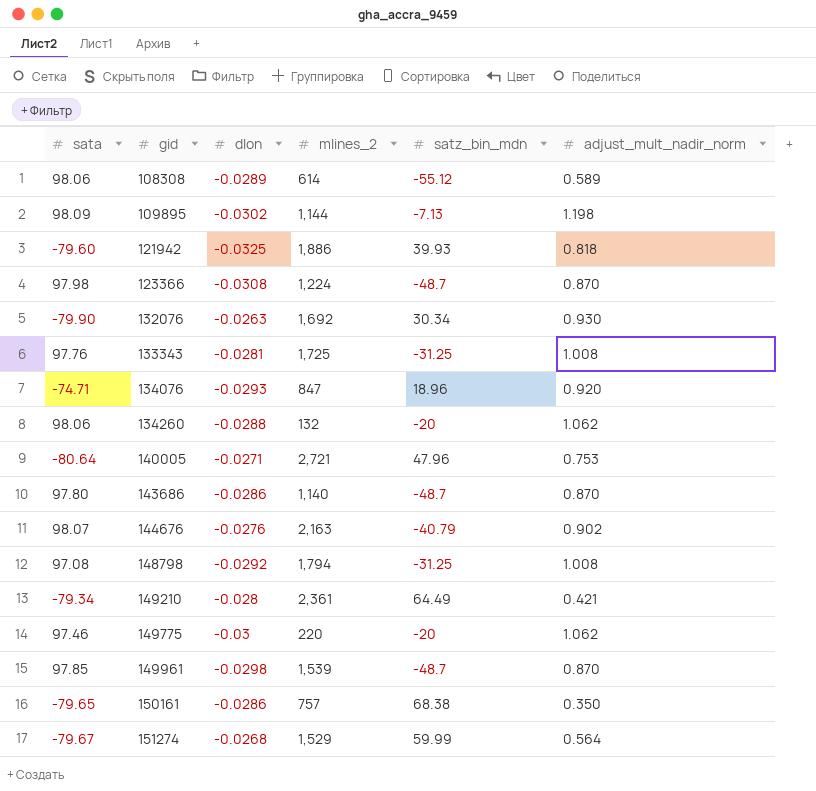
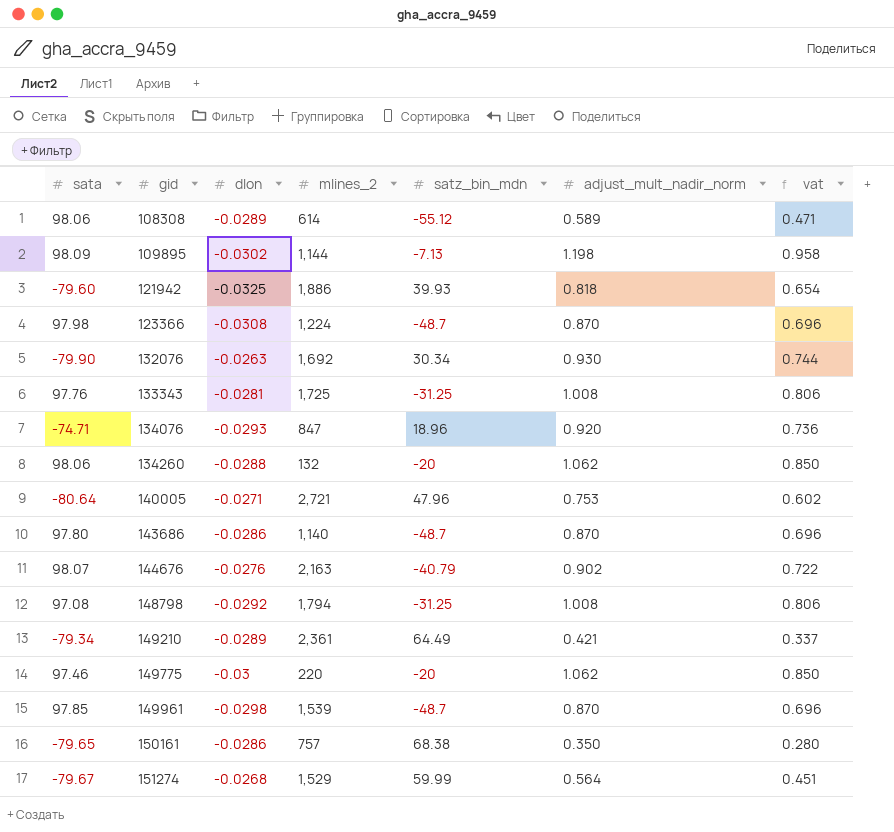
column vat | formula: none -> [adjust_mult_nadir_norm] * 0.8
149210 | dlon: -0.028 -> -0.0289

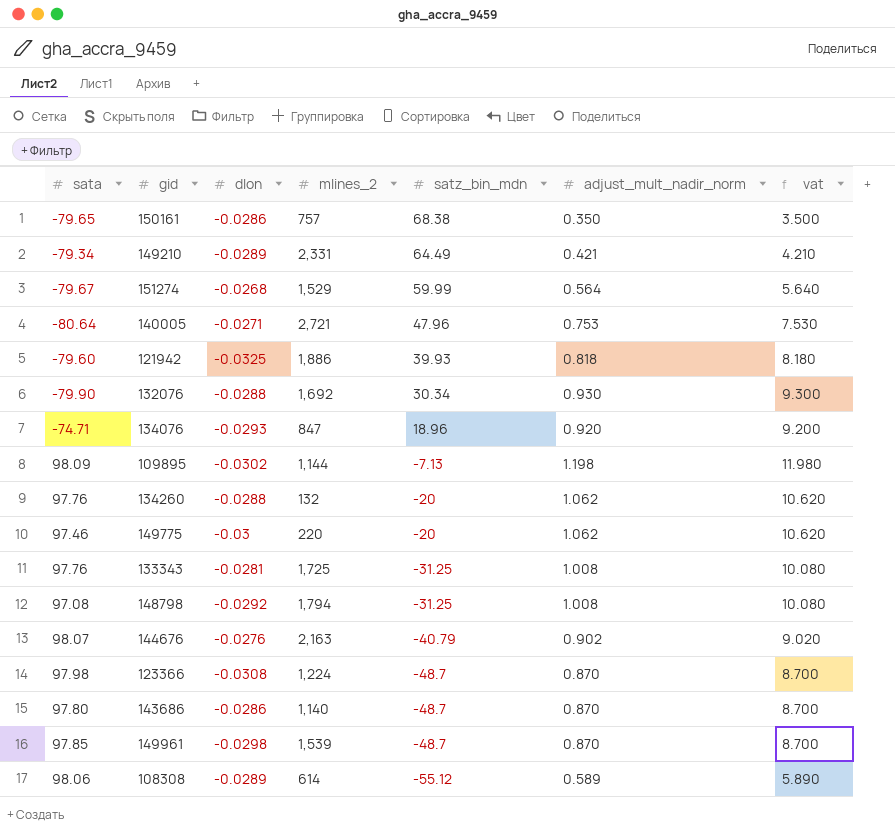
row order: gid ascending -> satz_bin_mdn descending
column vat | formula: [adjust_mult_nadir_norm] * 0.8 -> [adjust_mult_nadir_norm] * 10
149210 | mlines_2: 2,361 -> 2,331
132076 | dlon: -0.0263 -> -0.0288
134260 | sata: 98.06 -> 97.76

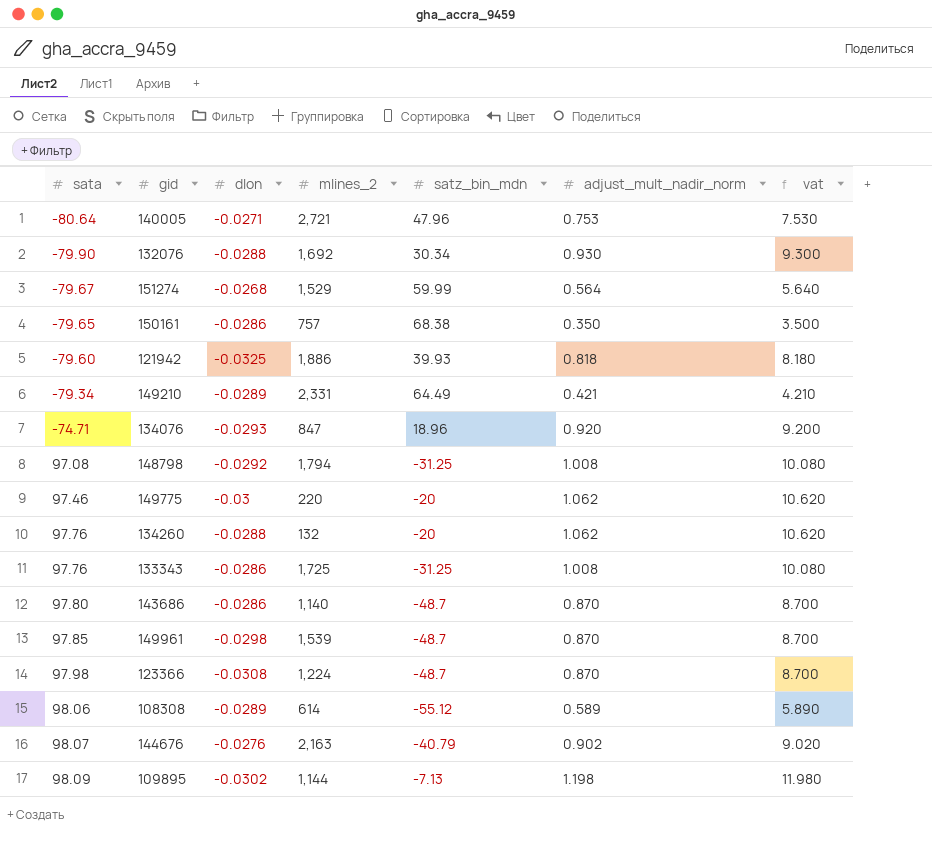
row order: satz_bin_mdn descending -> sata ascending
133343 | dlon: -0.0281 -> -0.0286

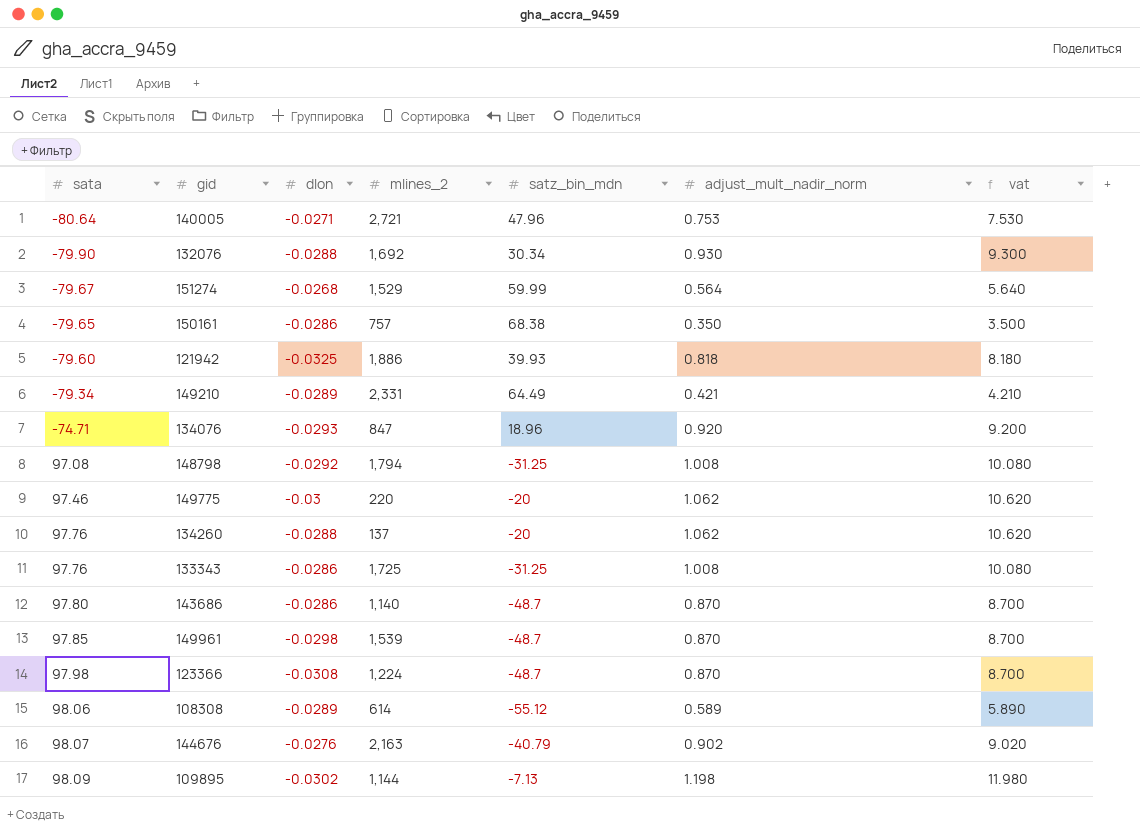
134260 | mlines_2: 132 -> 137

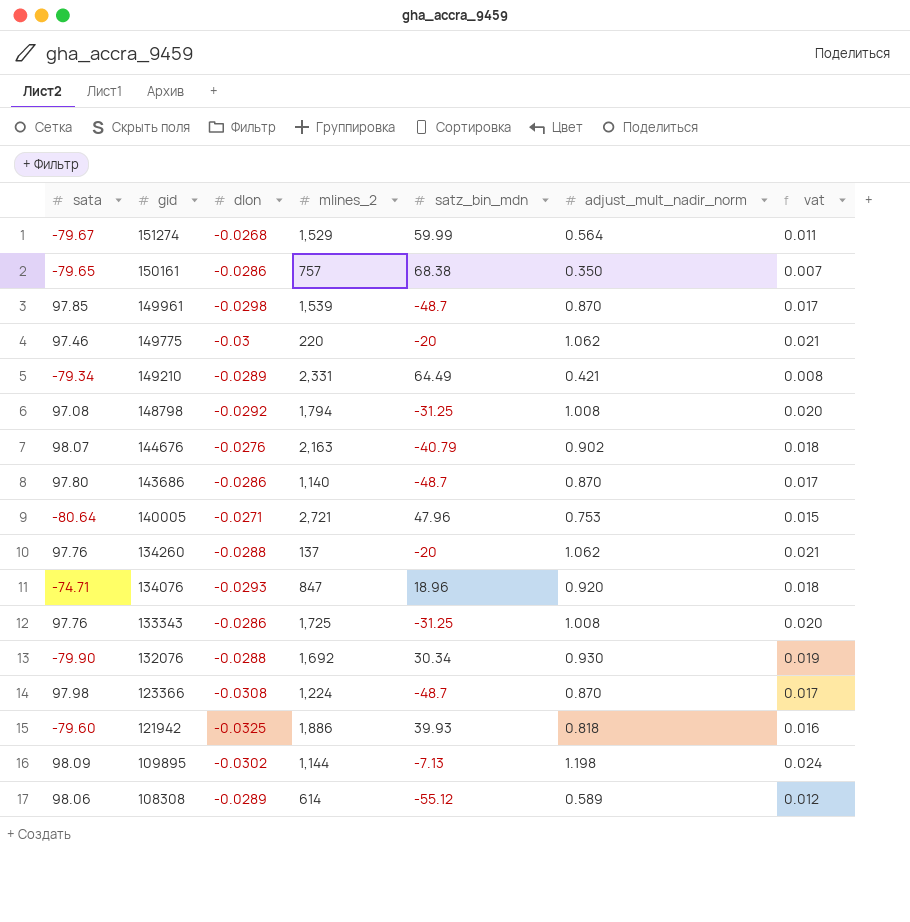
row order: sata ascending -> gid descending
column vat | formula: [adjust_mult_nadir_norm] * 10 -> [adjust_mult_nadir_norm] * 0.02

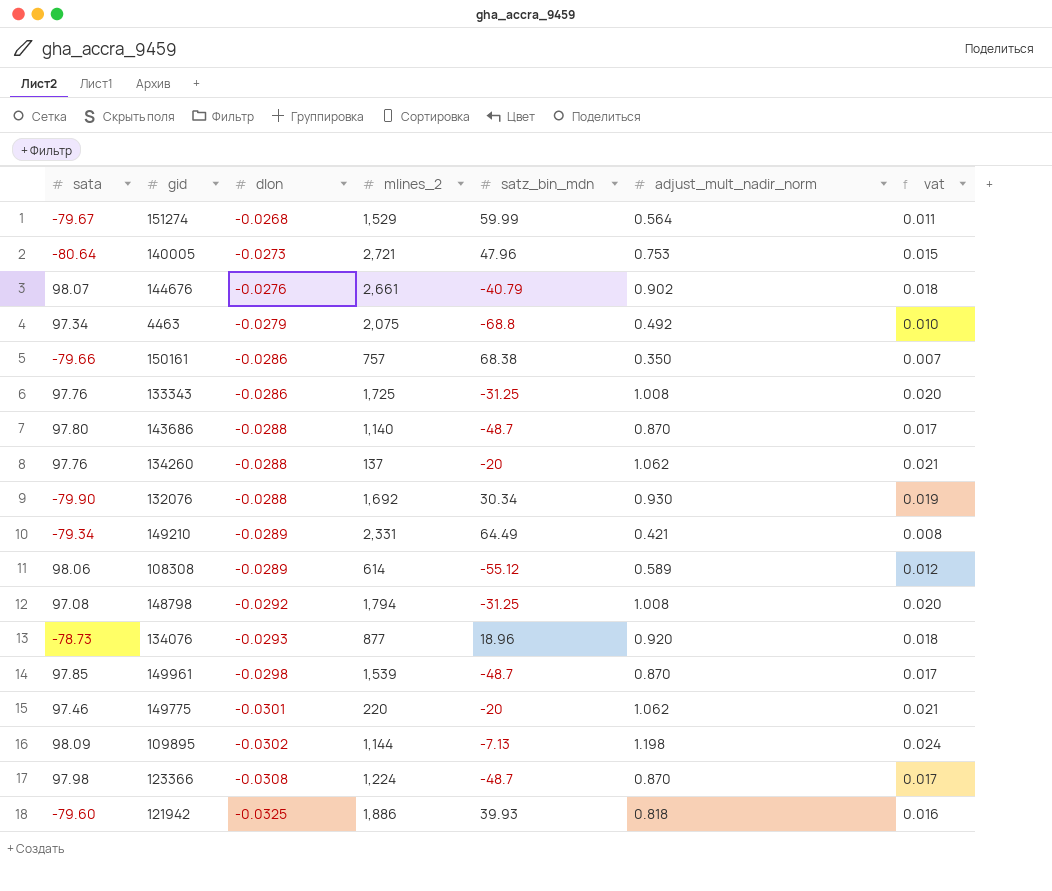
row order: gid descending -> dlon descending
140005 | dlon: -0.0271 -> -0.0273
144676 | mlines_2: 2,163 -> 2,661
row 4463: none -> 97.34 | -0.0279 | 2,075 | -68.8 | 0.492 | 0.010
150161 | sata: -79.65 -> -79.66
143686 | dlon: -0.0286 -> -0.0288
134076 | sata: -74.71 -> -78.73
134076 | mlines_2: 847 -> 877
149775 | dlon: -0.03 -> -0.0301

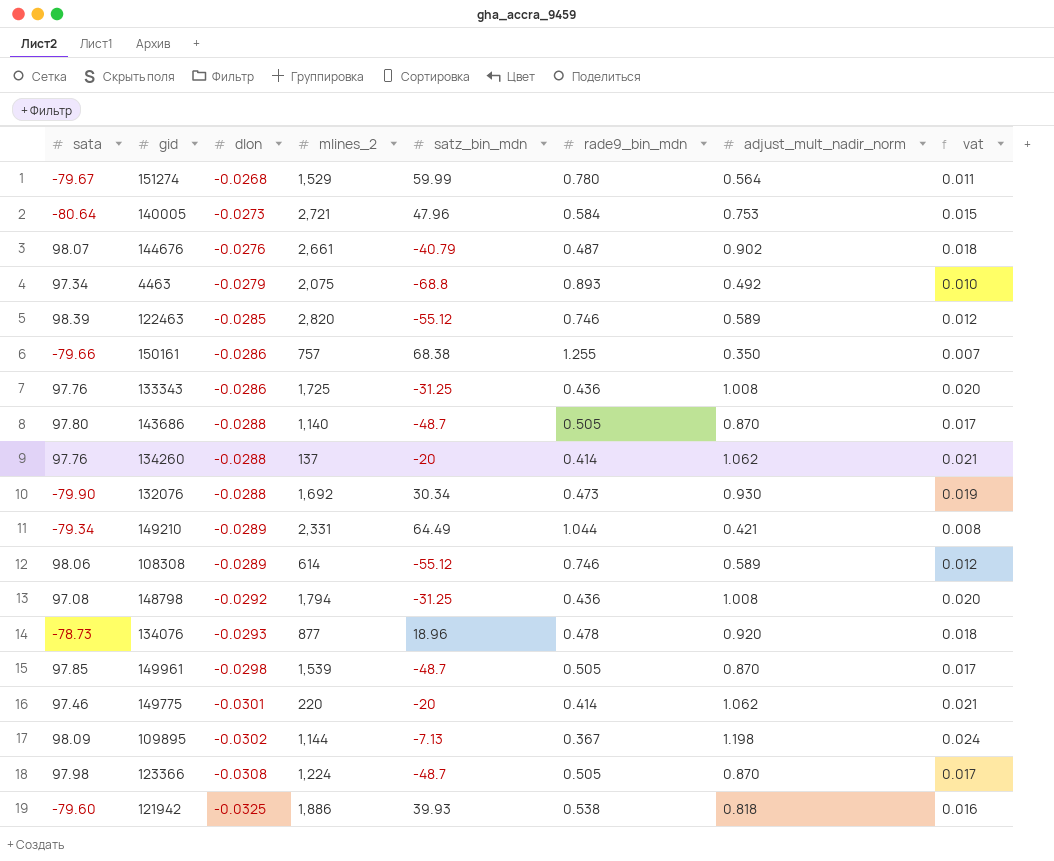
column rade9_bin_mdn | position: none -> 6
row 122463: none -> 98.39 | -0.0285 | 2,820 | -55.12 | 0.746 | 0.589 | 0.012

